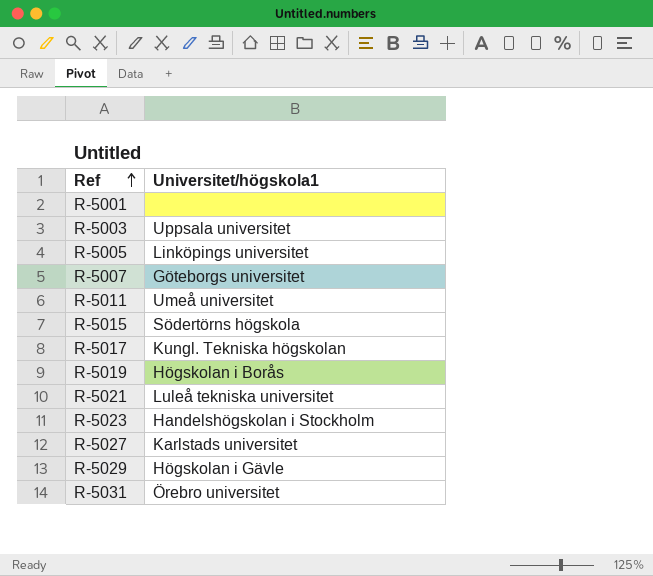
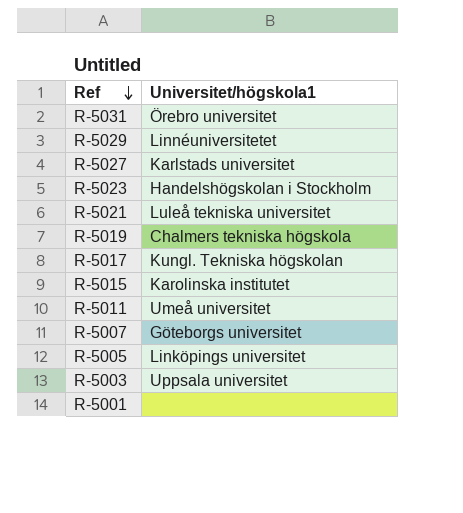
row order: Ref ascending -> Ref descending
R-5029 | Universitet/högskola1: Högskolan i Gävle -> Linnéuniversitetet
R-5019 | Universitet/högskola1: Högskolan i Borås -> Chalmers tekniska högskola
R-5015 | Universitet/högskola1: Södertörns högskola -> Karolinska institutet

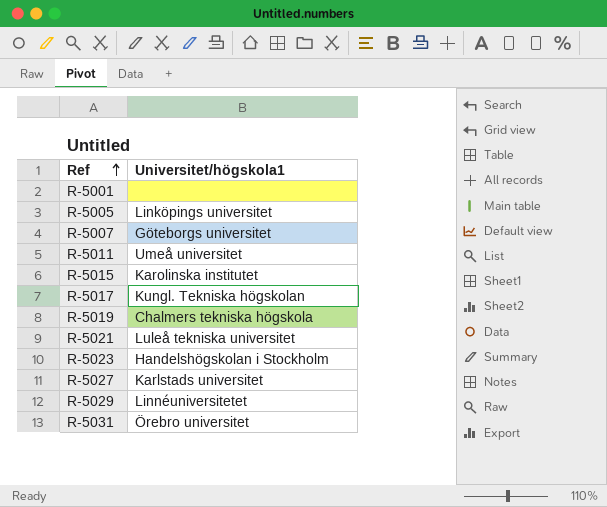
row order: Ref descending -> Ref ascending
row R-5003: Uppsala universitet -> none

